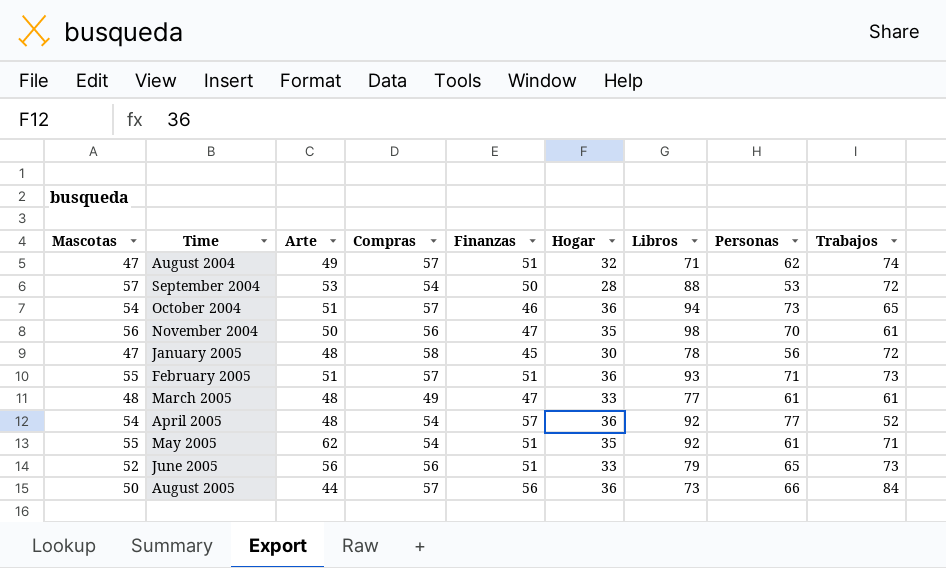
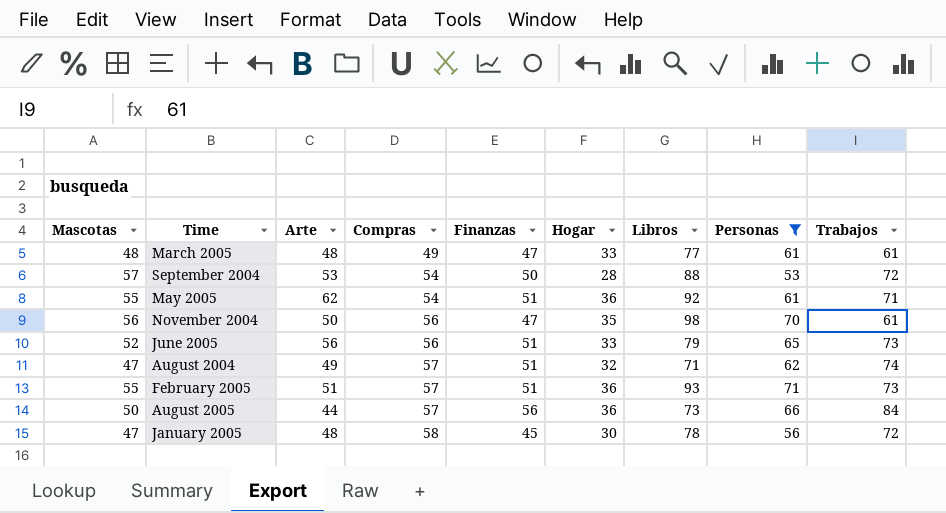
filter: none -> Personas <= 71
row order: Time ascending -> Compras ascending
May 2005 | Hogar: 35 -> 36

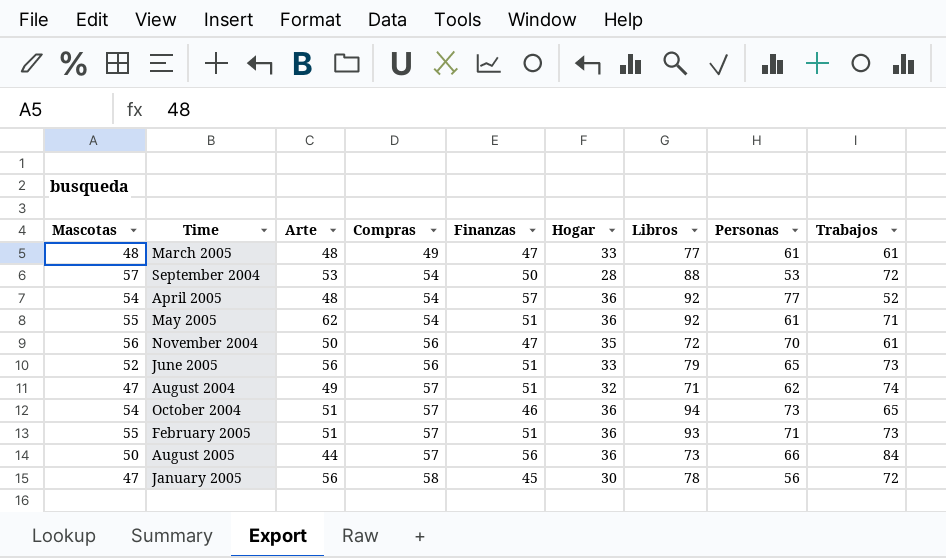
filter: Personas <= 71 -> none
November 2004 | Libros: 98 -> 72
January 2005 | Arte: 48 -> 56

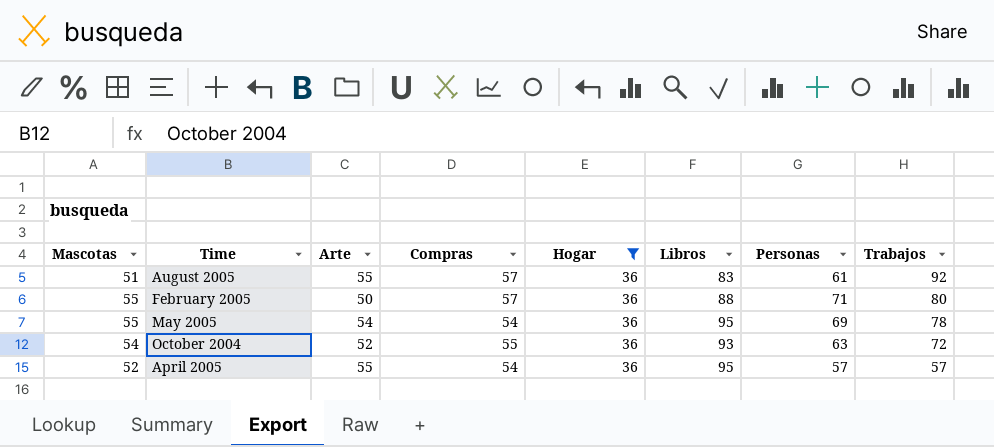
filter: none -> Hogar = 36
row order: Compras ascending -> Trabajos descending
column Finanzas | position: 5 -> none
August 2005 | Mascotas: 50 -> 51
August 2005 | Arte: 44 -> 55
August 2005 | Libros: 73 -> 83
August 2005 | Personas: 66 -> 61
August 2005 | Trabajos: 84 -> 92
February 2005 | Arte: 51 -> 50
February 2005 | Libros: 93 -> 88
February 2005 | Trabajos: 73 -> 80
May 2005 | Arte: 62 -> 54
May 2005 | Libros: 92 -> 95
May 2005 | Personas: 61 -> 69
May 2005 | Trabajos: 71 -> 78
October 2004 | Arte: 51 -> 52
October 2004 | Compras: 57 -> 55
October 2004 | Libros: 94 -> 93
October 2004 | Personas: 73 -> 63
October 2004 | Trabajos: 65 -> 72
April 2005 | Mascotas: 54 -> 52
April 2005 | Arte: 48 -> 55
April 2005 | Libros: 92 -> 95
April 2005 | Personas: 77 -> 57
April 2005 | Trabajos: 52 -> 57

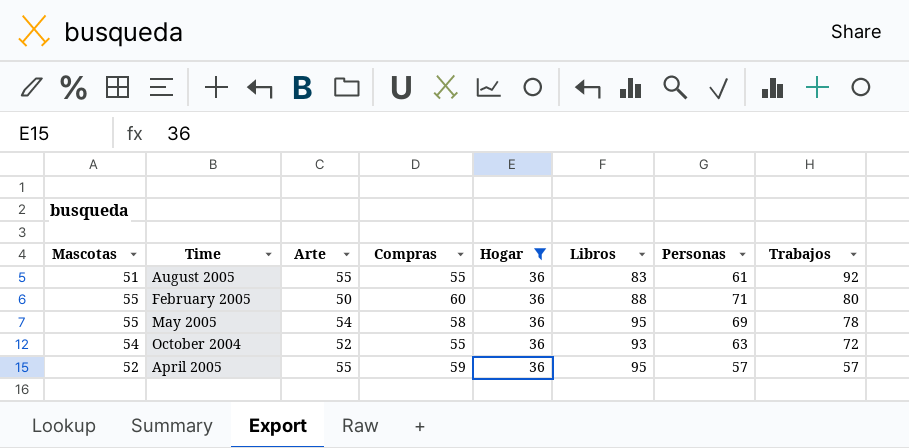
August 2005 | Compras: 57 -> 55
February 2005 | Compras: 57 -> 60
May 2005 | Compras: 54 -> 58
April 2005 | Compras: 54 -> 59

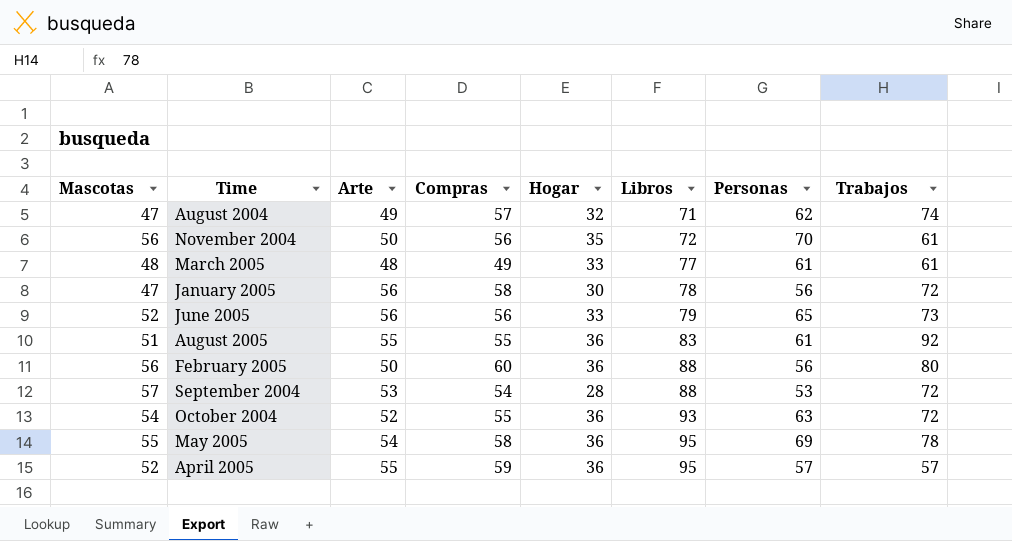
filter: Hogar = 36 -> none
row order: Trabajos descending -> Libros ascending
February 2005 | Mascotas: 55 -> 56
February 2005 | Personas: 71 -> 56

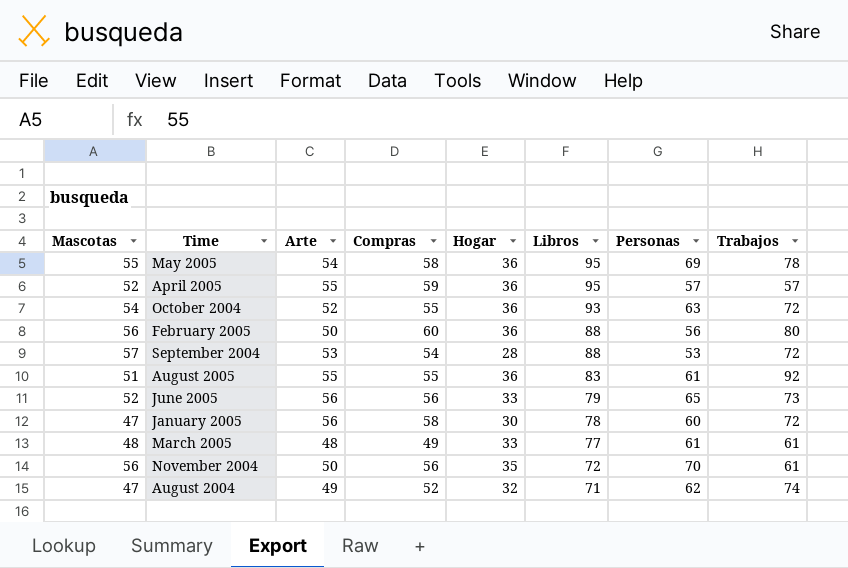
row order: Libros ascending -> Libros descending
January 2005 | Personas: 56 -> 60
August 2004 | Compras: 57 -> 52

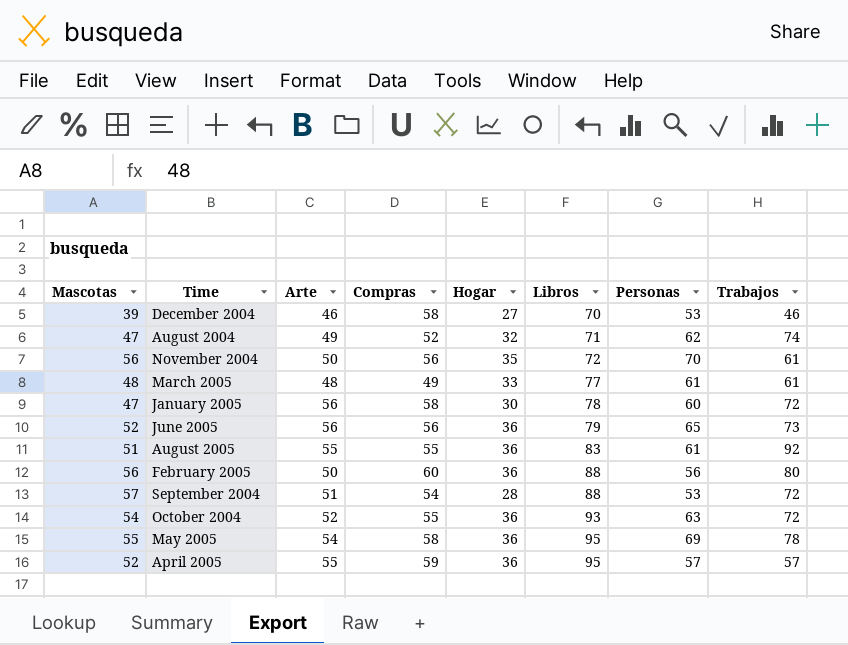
row order: Libros descending -> Libros ascending
row December 2004: none -> 39 | 46 | 58 | 27 | 70 | 53 | 46
June 2005 | Hogar: 33 -> 36
September 2004 | Arte: 53 -> 51

